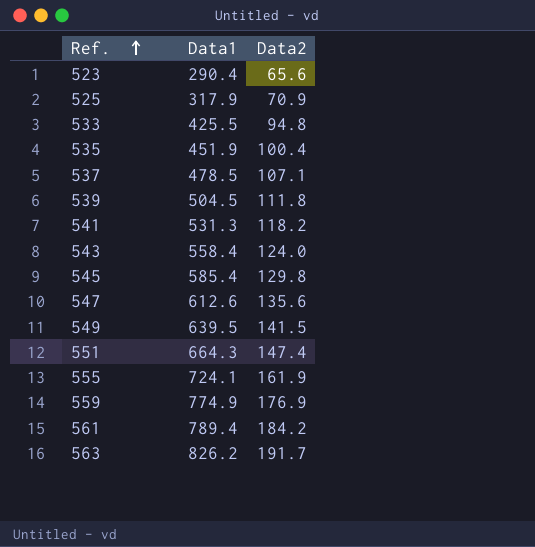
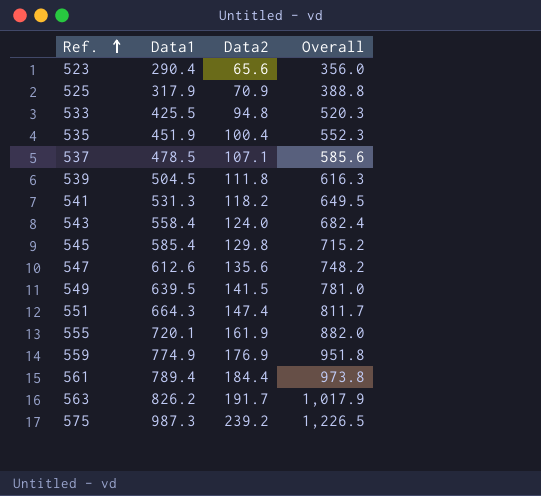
column Overall | formula: none -> [Data1] + [Data2]
555 | Data1: 724.1 -> 720.1
561 | Data2: 184.2 -> 184.4
row 575: none -> 987.3 | 239.2 | 1,226.5

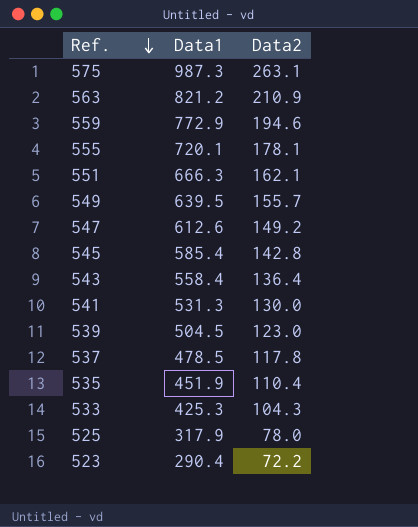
row order: Ref. ascending -> Ref. descending
column Overall | formula: [Data1] + [Data2] -> none
row 561: 789.4 | 184.4 | 973.8 -> none
575 | Data2: 239.2 -> 263.1
563 | Data1: 826.2 -> 821.2
563 | Data2: 191.7 -> 210.9
559 | Data1: 774.9 -> 772.9
559 | Data2: 176.9 -> 194.6
555 | Data2: 161.9 -> 178.1
551 | Data1: 664.3 -> 666.3
551 | Data2: 147.4 -> 162.1
549 | Data2: 141.5 -> 155.7
547 | Data2: 135.6 -> 149.2
545 | Data2: 129.8 -> 142.8
543 | Data2: 124.0 -> 136.4
541 | Data2: 118.2 -> 130.0
539 | Data2: 111.8 -> 123.0
537 | Data2: 107.1 -> 117.8
535 | Data2: 100.4 -> 110.4
533 | Data1: 425.5 -> 425.3
533 | Data2: 94.8 -> 104.3
525 | Data2: 70.9 -> 78.0
523 | Data2: 65.6 -> 72.2

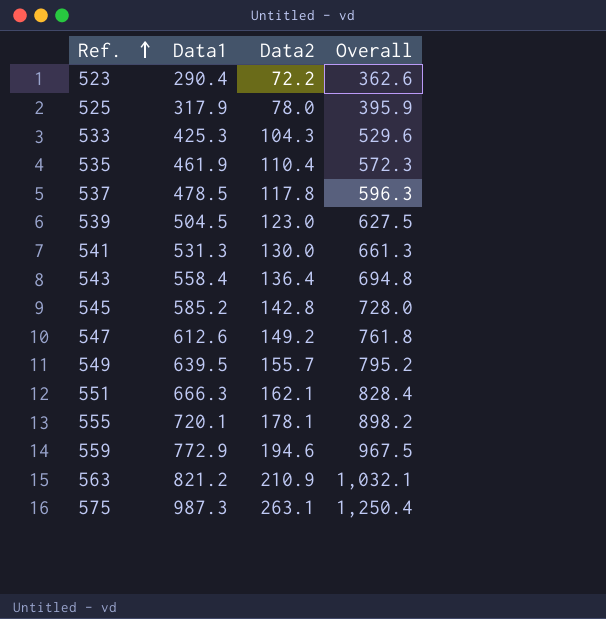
row order: Ref. descending -> Ref. ascending
column Overall | formula: none -> [Data1] + [Data2]
535 | Data1: 451.9 -> 461.9
545 | Data1: 585.4 -> 585.2

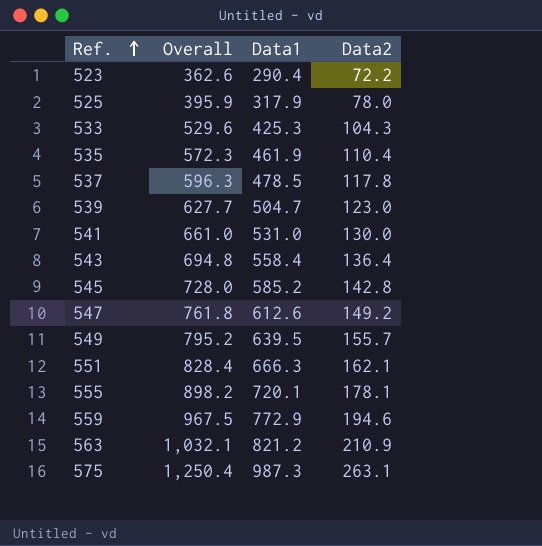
column Overall | position: 4 -> 2
539 | Overall: 627.5 -> 627.7
539 | Data1: 504.5 -> 504.7
541 | Overall: 661.3 -> 661.0
541 | Data1: 531.3 -> 531.0

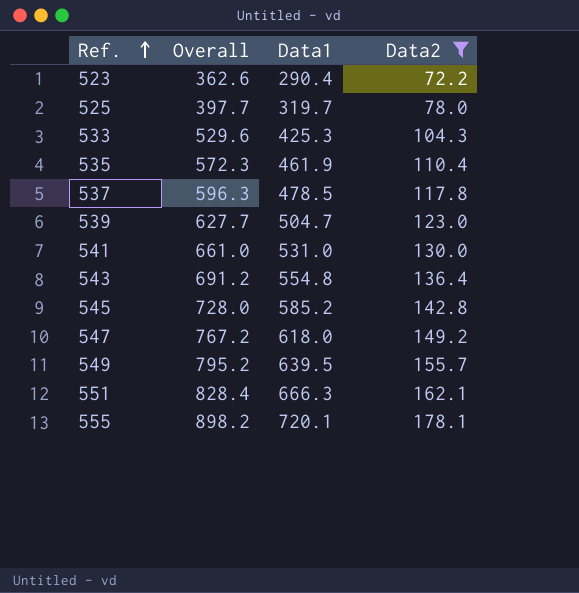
filter: none -> Data2 <= 178.1
525 | Overall: 395.9 -> 397.7
525 | Data1: 317.9 -> 319.7
543 | Overall: 694.8 -> 691.2
543 | Data1: 558.4 -> 554.8
547 | Overall: 761.8 -> 767.2
547 | Data1: 612.6 -> 618.0

